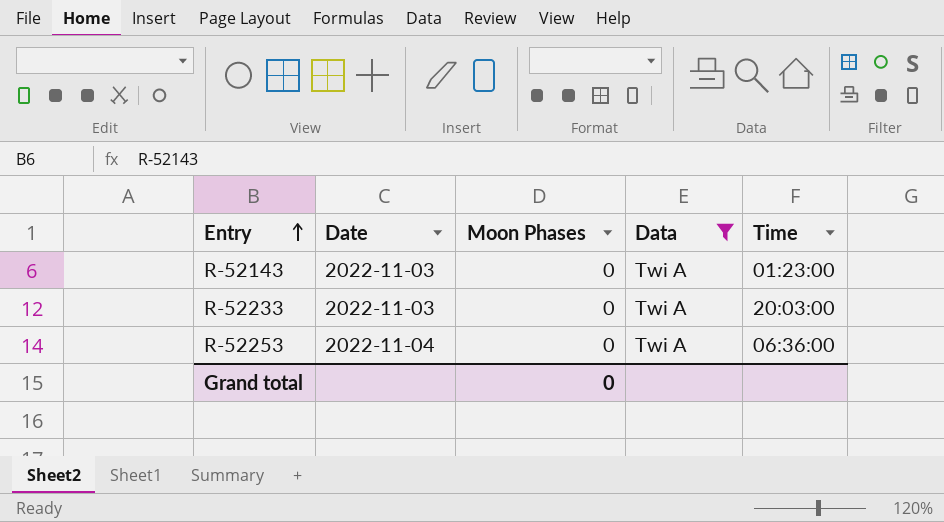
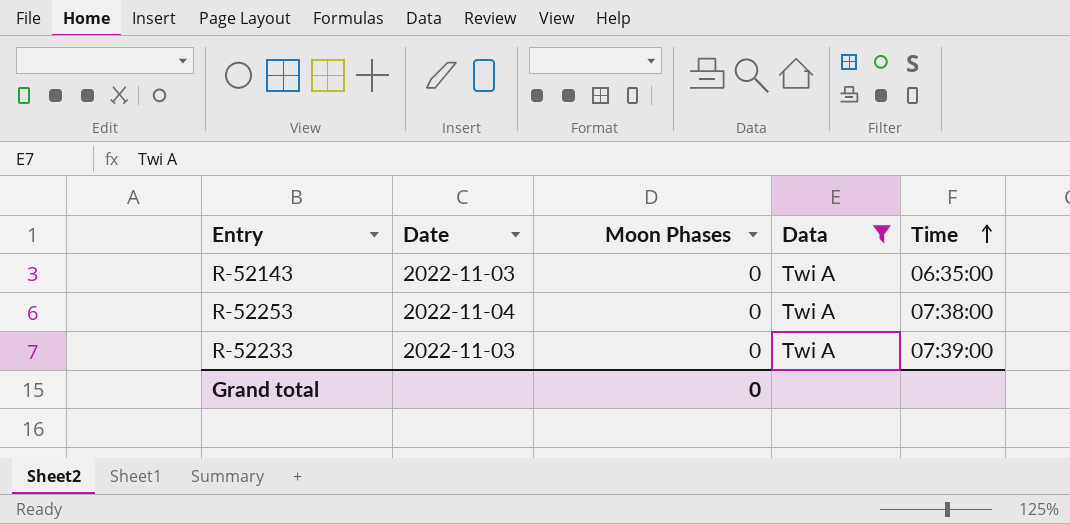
row order: Entry ascending -> Time ascending
R-52143 | Time: 01:23:00 -> 06:35:00
R-52253 | Time: 06:36:00 -> 07:38:00
R-52233 | Time: 20:03:00 -> 07:39:00

